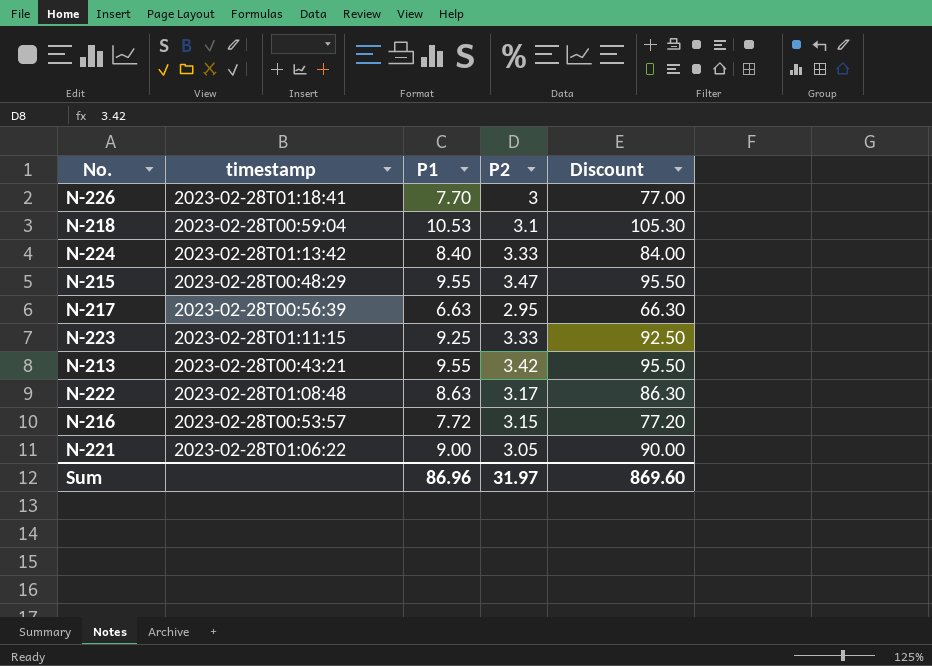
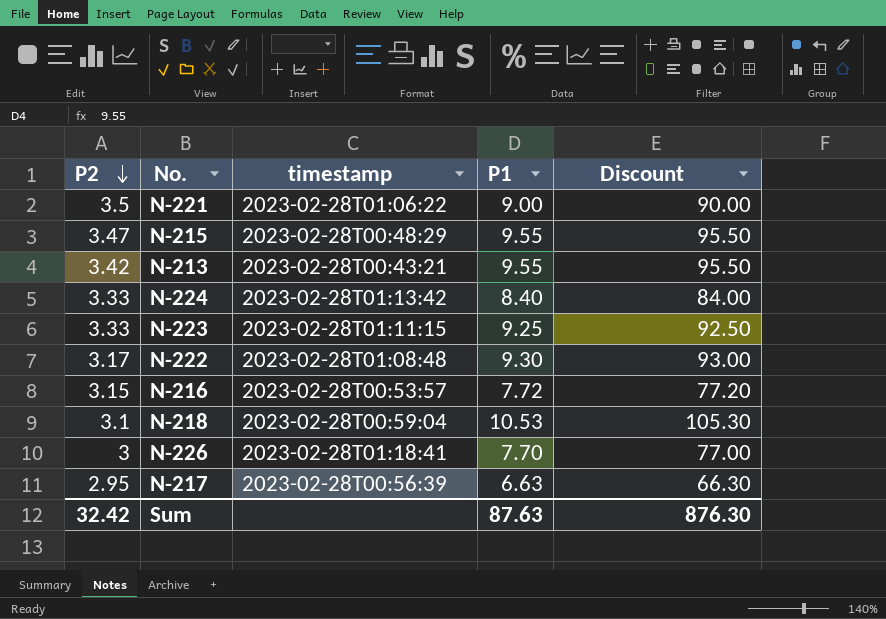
row order: none -> P2 descending
column P2 | position: 4 -> 1
N-221 | P2: 3.05 -> 3.5
N-222 | P1: 8.63 -> 9.30
N-222 | Discount: 86.30 -> 93.00
Sum | P2: 31.97 -> 32.42
Sum | P1: 86.96 -> 87.63
Sum | Discount: 869.60 -> 876.30

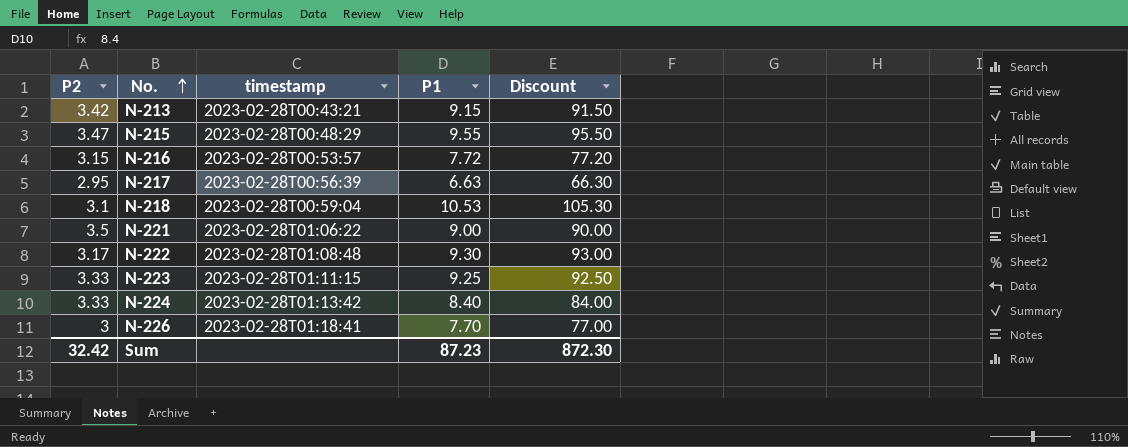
row order: P2 descending -> No. ascending
N-213 | P1: 9.55 -> 9.15
N-213 | Discount: 95.50 -> 91.50
Sum | P1: 87.63 -> 87.23
Sum | Discount: 876.30 -> 872.30

